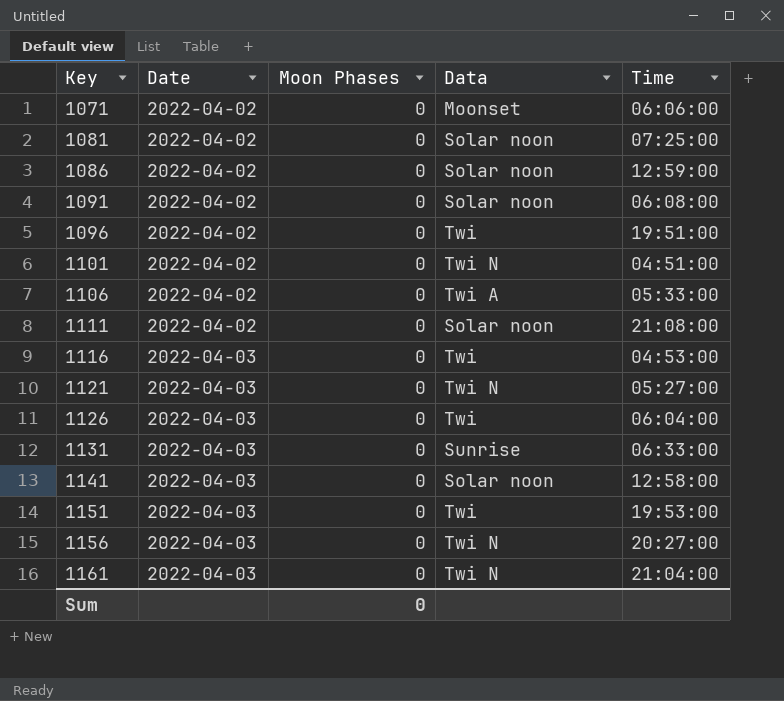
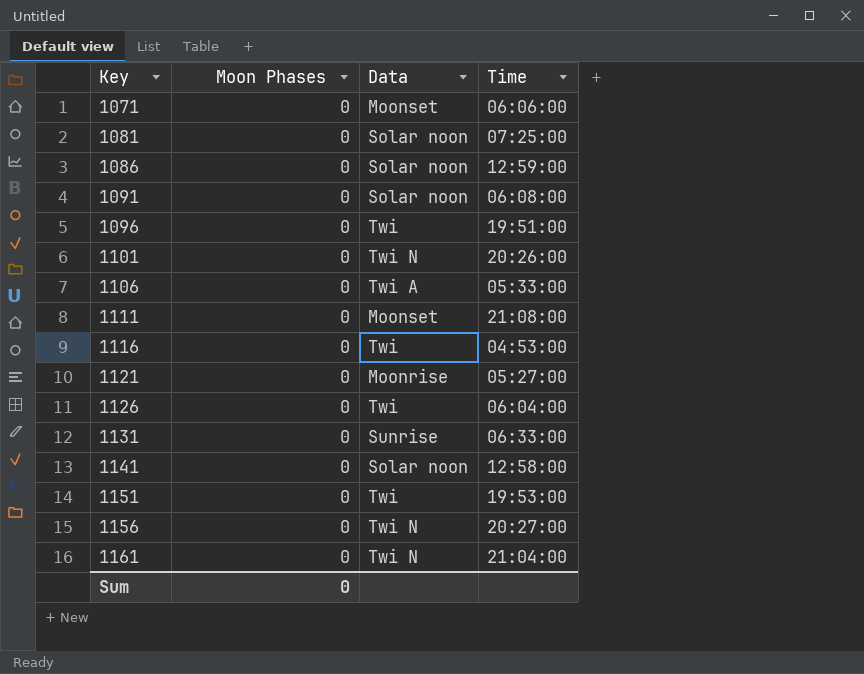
column Date | position: 2 -> none
1101 | Time: 04:51:00 -> 20:26:00
1111 | Data: Solar noon -> Moonset
1121 | Data: Twi N -> Moonrise

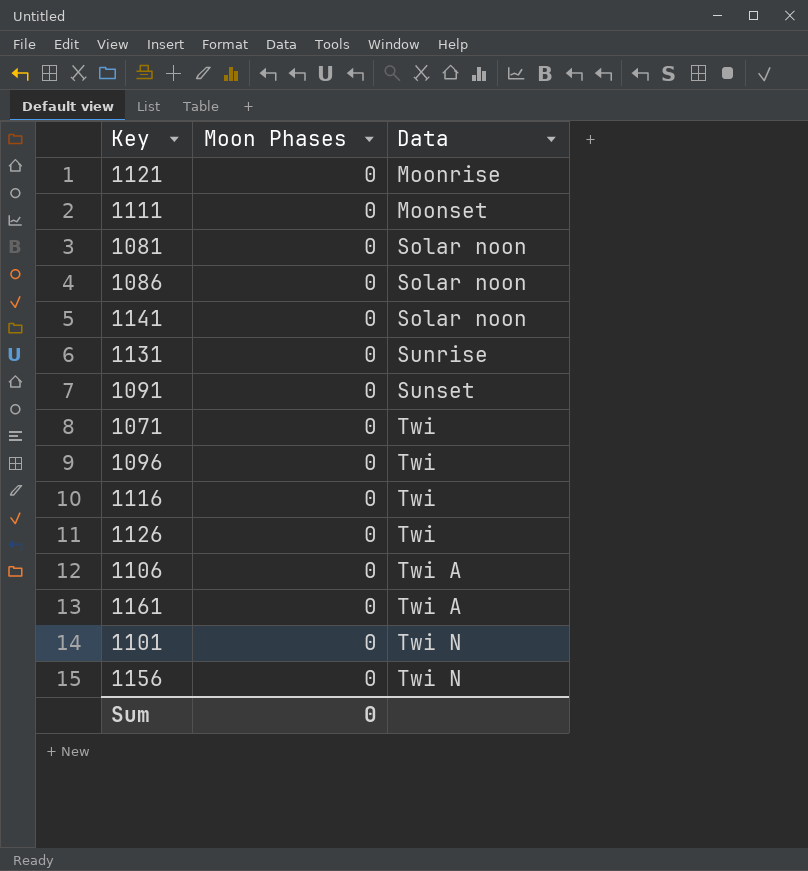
row order: Key ascending -> Data ascending
column Time | position: 4 -> none
row 1151: 0 | Twi | 19:53:00 -> none
1091 | Data: Solar noon -> Sunset
1071 | Data: Moonset -> Twi
1161 | Data: Twi N -> Twi A

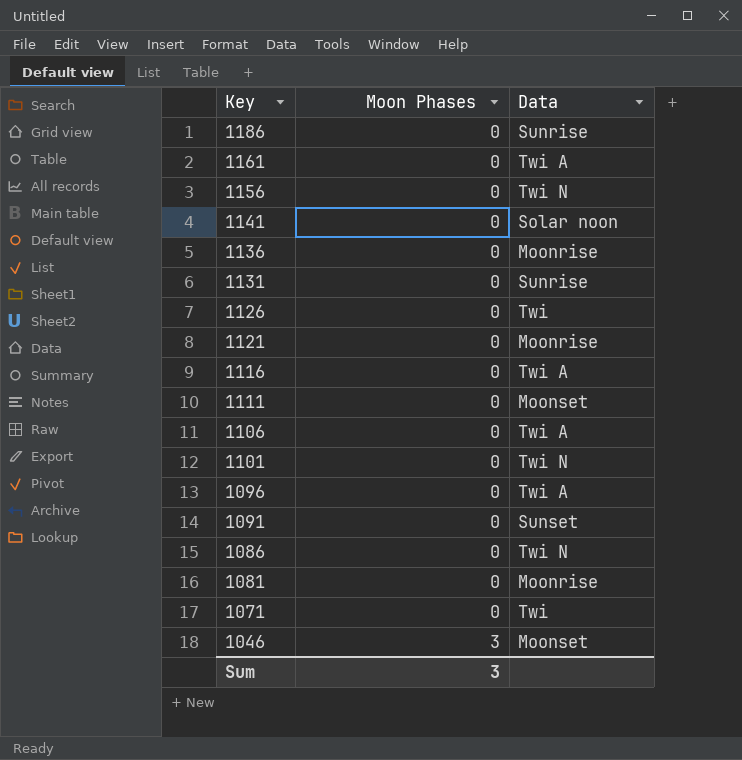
row order: Data ascending -> Key descending
row 1186: none -> 0 | Sunrise
row 1136: none -> 0 | Moonrise
1116 | Data: Twi -> Twi A
1096 | Data: Twi -> Twi A
1086 | Data: Solar noon -> Twi N
1081 | Data: Solar noon -> Moonrise
row 1046: none -> 3 | Moonset
Sum | Moon Phases: 0 -> 3

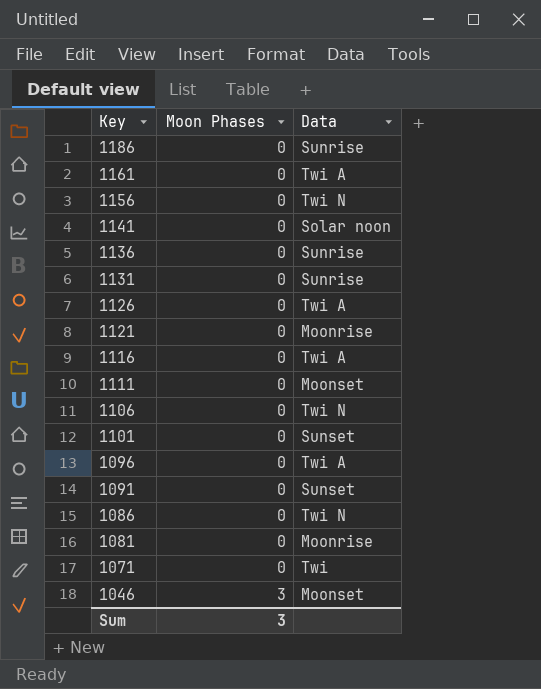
1136 | Data: Moonrise -> Sunrise
1126 | Data: Twi -> Twi A
1106 | Data: Twi A -> Twi N
1101 | Data: Twi N -> Sunset

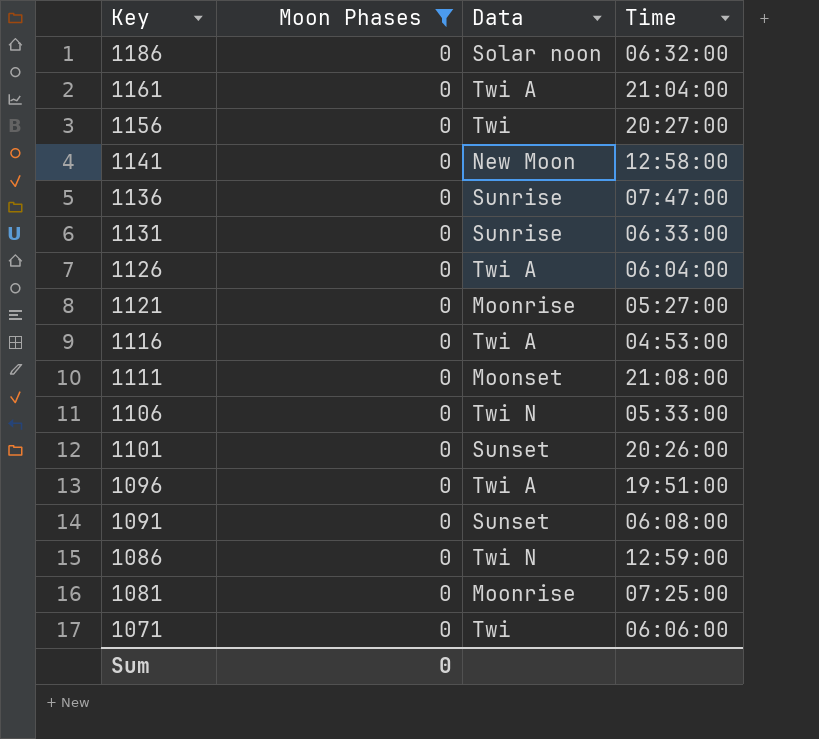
filter: none -> Moon Phases = 0
column Time | position: none -> 4
1186 | Data: Sunrise -> Solar noon
1156 | Data: Twi N -> Twi
1141 | Data: Solar noon -> New Moon
Sum | Moon Phases: 3 -> 0

